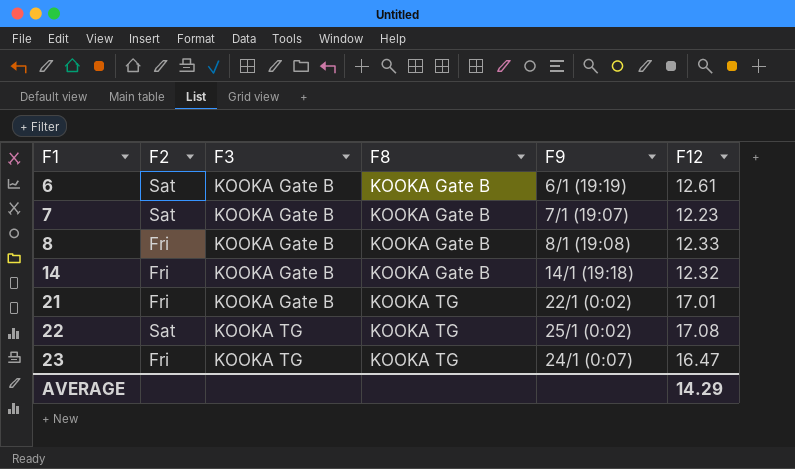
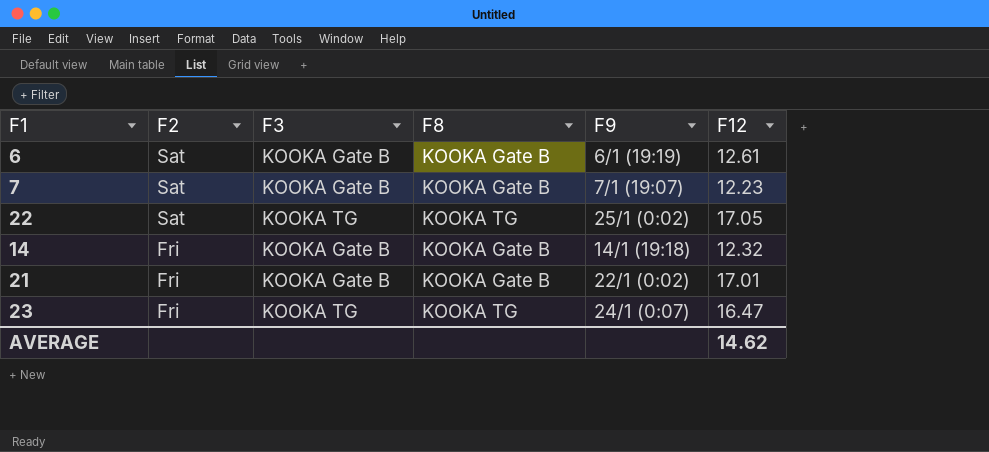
row order: F1 ascending -> F2 descending
row 8: Fri | KOOKA Gate B | KOOKA Gate B | 8/1 (19:08) | 12.33 -> none
22 | F12: 17.08 -> 17.05
21 | F8: KOOKA TG -> KOOKA Gate B
AVERAGE | F12: 14.29 -> 14.62

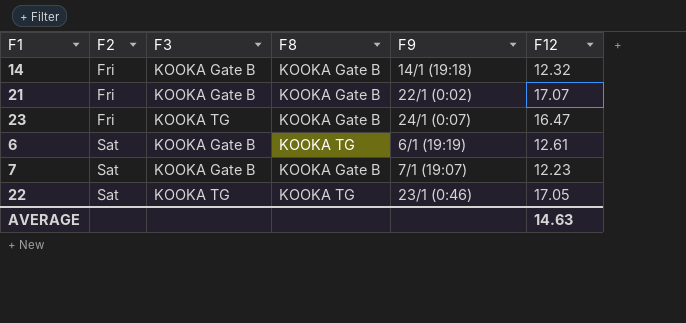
row order: F2 descending -> F2 ascending
21 | F12: 17.01 -> 17.07
23 | F8: KOOKA TG -> KOOKA Gate B
6 | F8: KOOKA Gate B -> KOOKA TG
22 | F9: 25/1 (0:02) -> 23/1 (0:46)
AVERAGE | F12: 14.62 -> 14.63

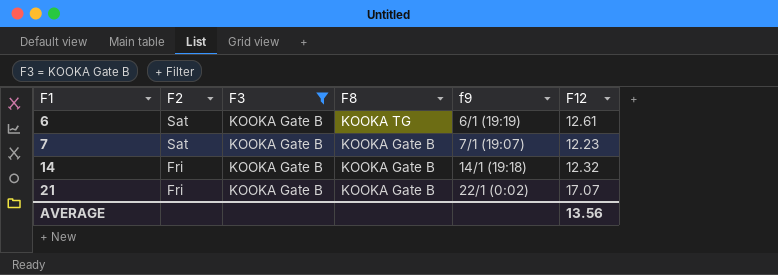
filter: none -> F3 = KOOKA Gate B
row order: F2 ascending -> F1 ascending
column name: F9 -> f9
AVERAGE | F12: 14.63 -> 13.56

